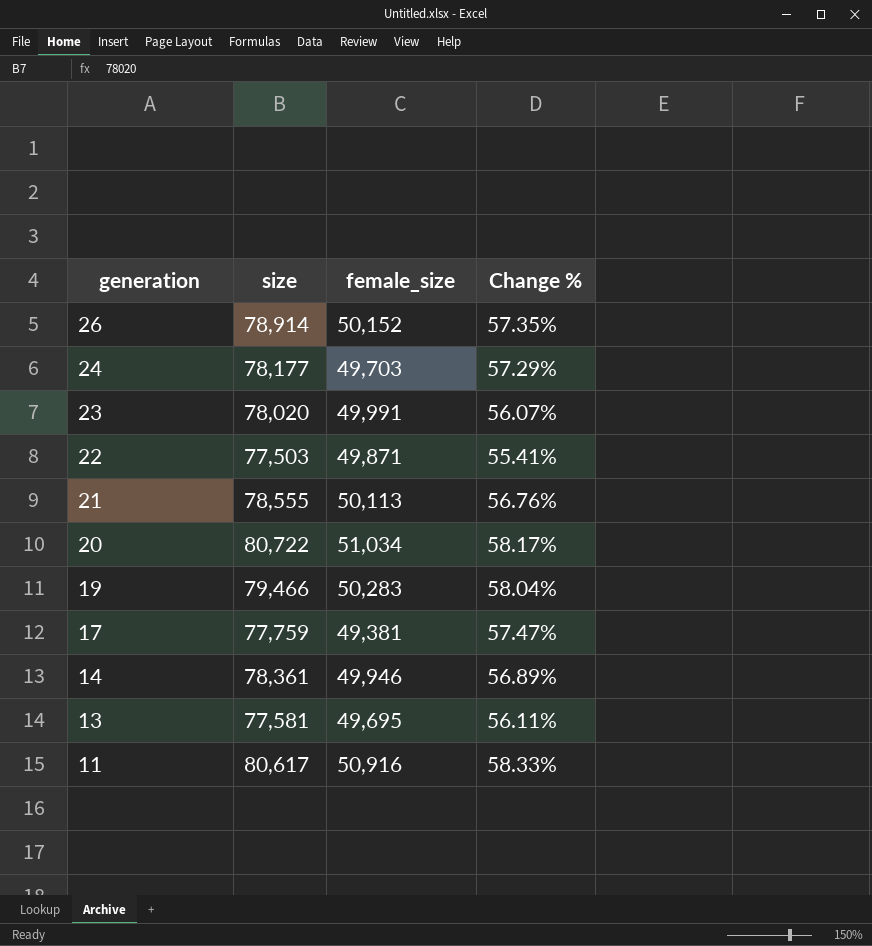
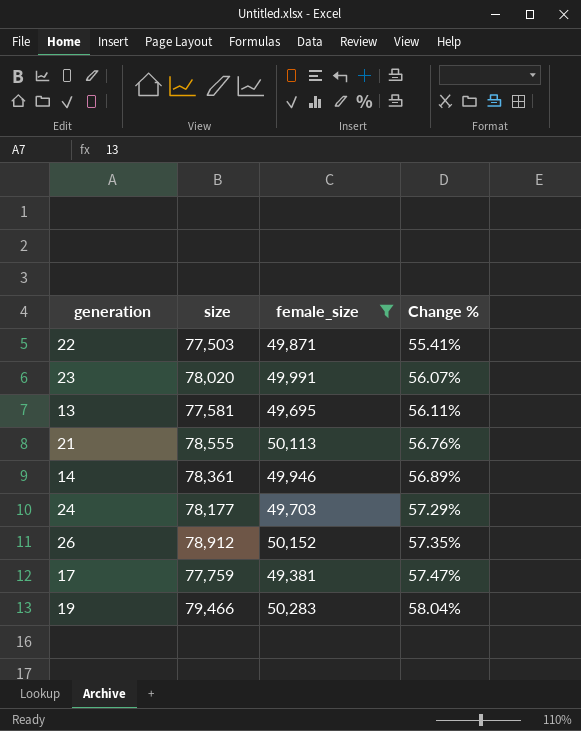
filter: none -> female_size <= 50,283
row order: generation descending -> Change % ascending
26 | size: 78,914 -> 78,912

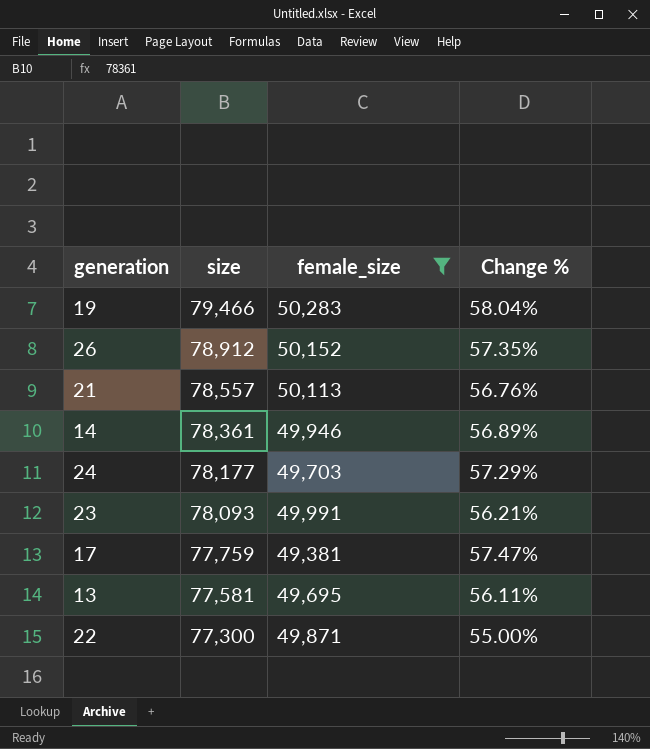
row order: Change % ascending -> size descending
21 | size: 78,555 -> 78,557
23 | size: 78,020 -> 78,093
23 | Change %: 56.07% -> 56.21%
22 | size: 77,503 -> 77,300
22 | Change %: 55.41% -> 55.00%

